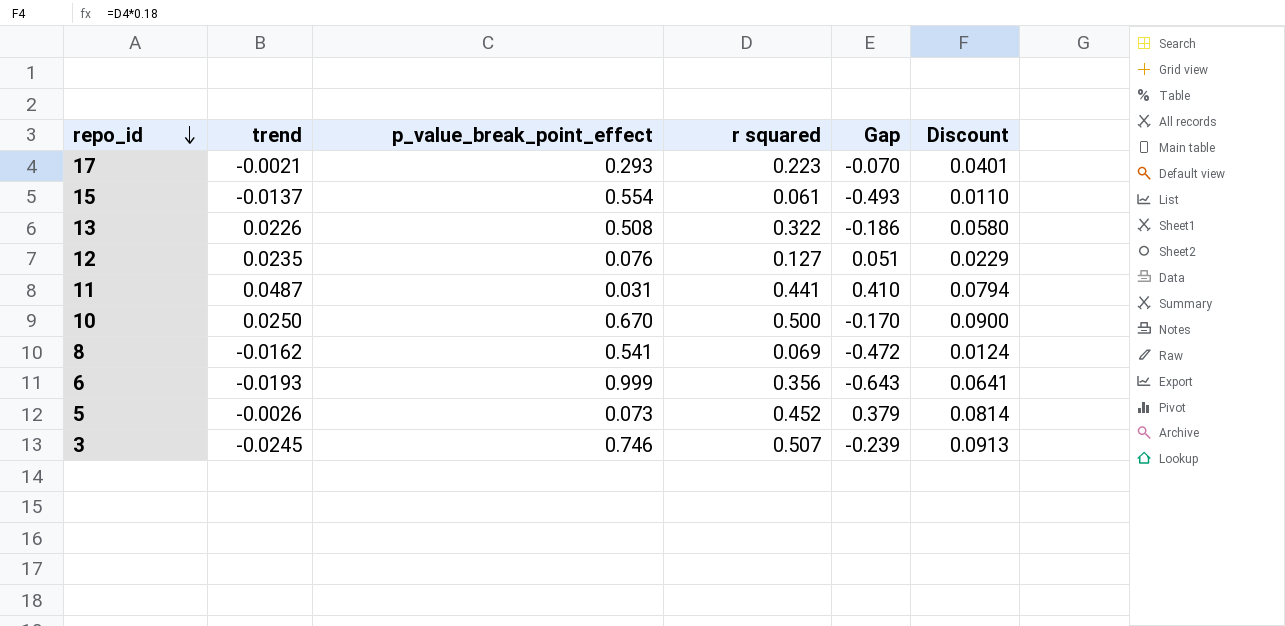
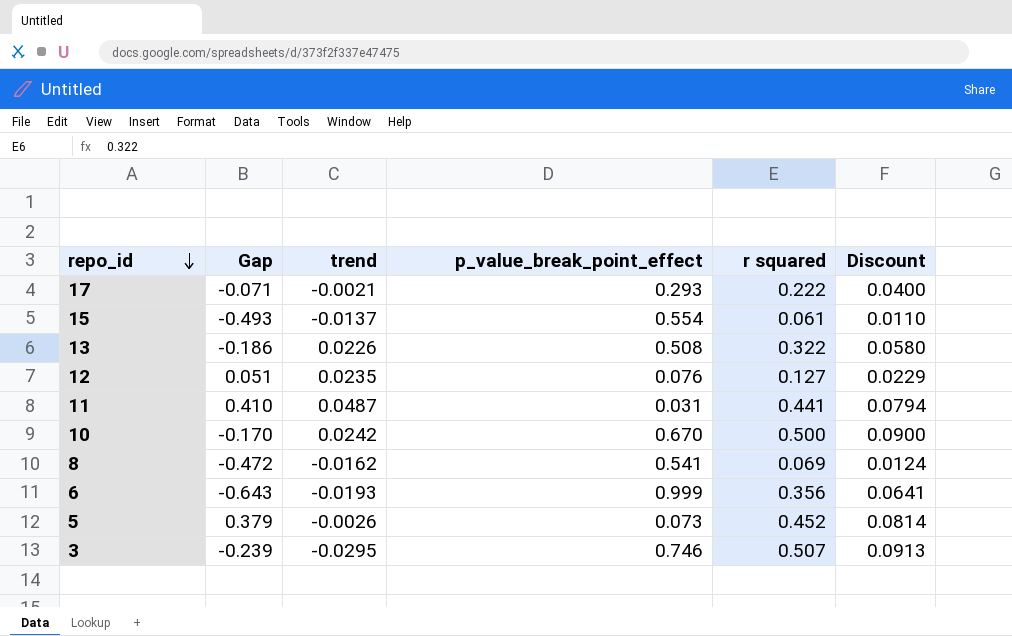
column Gap | position: 5 -> 2
17 | Gap: -0.070 -> -0.071
17 | r squared: 0.223 -> 0.222
17 | Discount: 0.0401 -> 0.0400
10 | trend: 0.0250 -> 0.0242
3 | trend: -0.0245 -> -0.0295

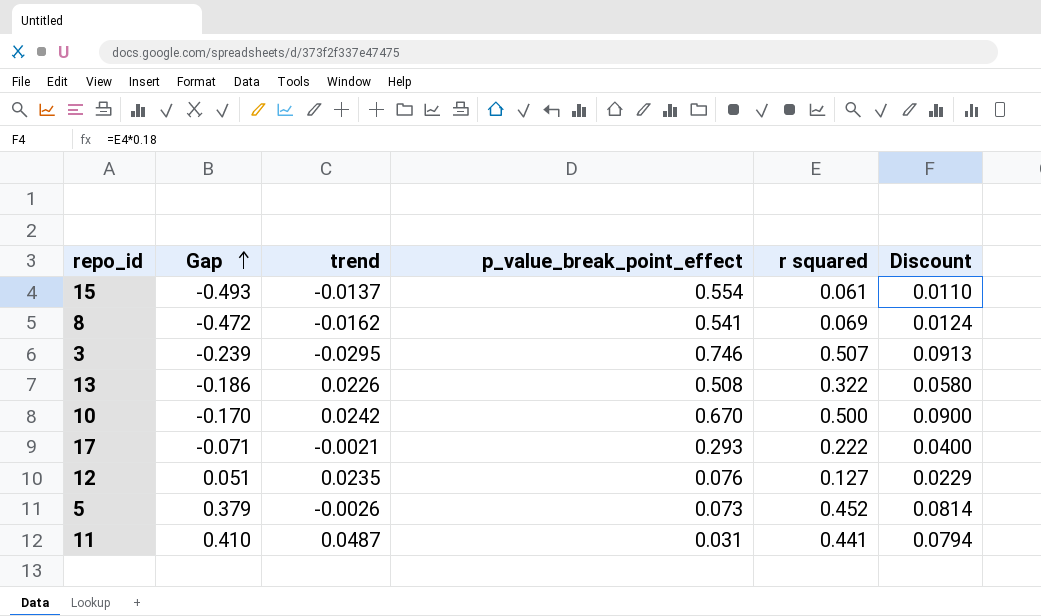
row order: repo_id descending -> Gap ascending
row 6: -0.643 | -0.0193 | 0.999 | 0.356 | 0.0641 -> none

